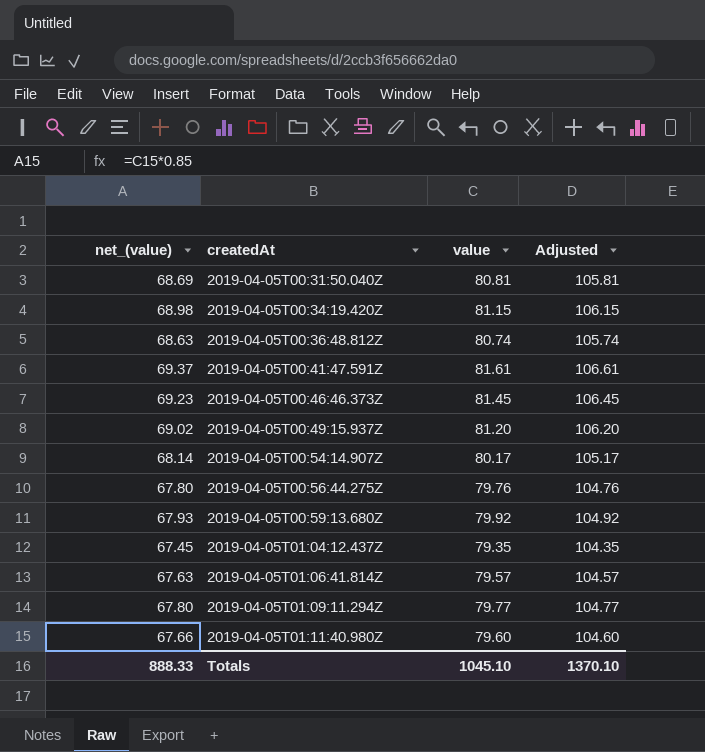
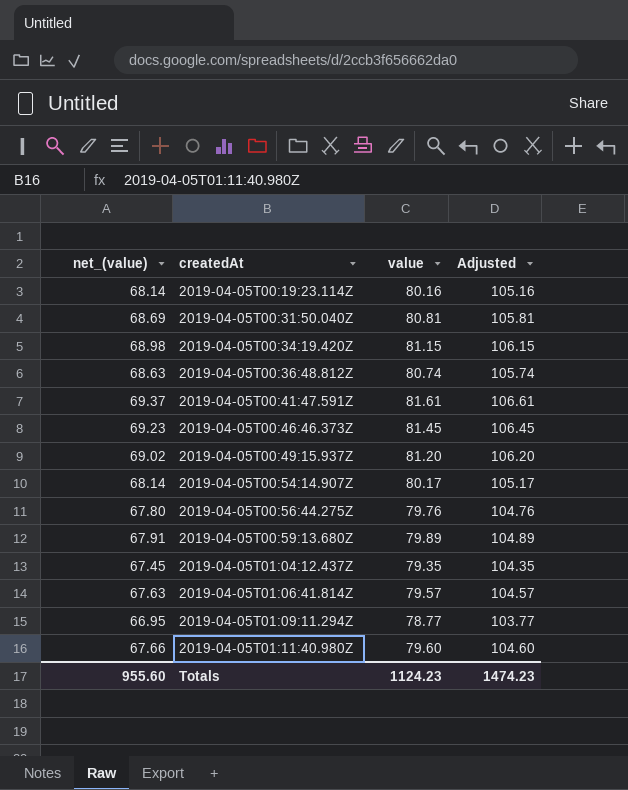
row 2019-04-05T00:19:23.114Z: none -> 68.14 | 80.16 | 105.16
2019-04-05T00:59:13.680Z | net_(value): 67.93 -> 67.91
2019-04-05T00:59:13.680Z | value: 79.92 -> 79.89
2019-04-05T00:59:13.680Z | Adjusted: 104.92 -> 104.89
2019-04-05T01:09:11.294Z | net_(value): 67.80 -> 66.95
2019-04-05T01:09:11.294Z | value: 79.77 -> 78.77
2019-04-05T01:09:11.294Z | Adjusted: 104.77 -> 103.77
Totals | net_(value): 888.33 -> 955.60
Totals | value: 1045.10 -> 1124.23
Totals | Adjusted: 1370.10 -> 1474.23

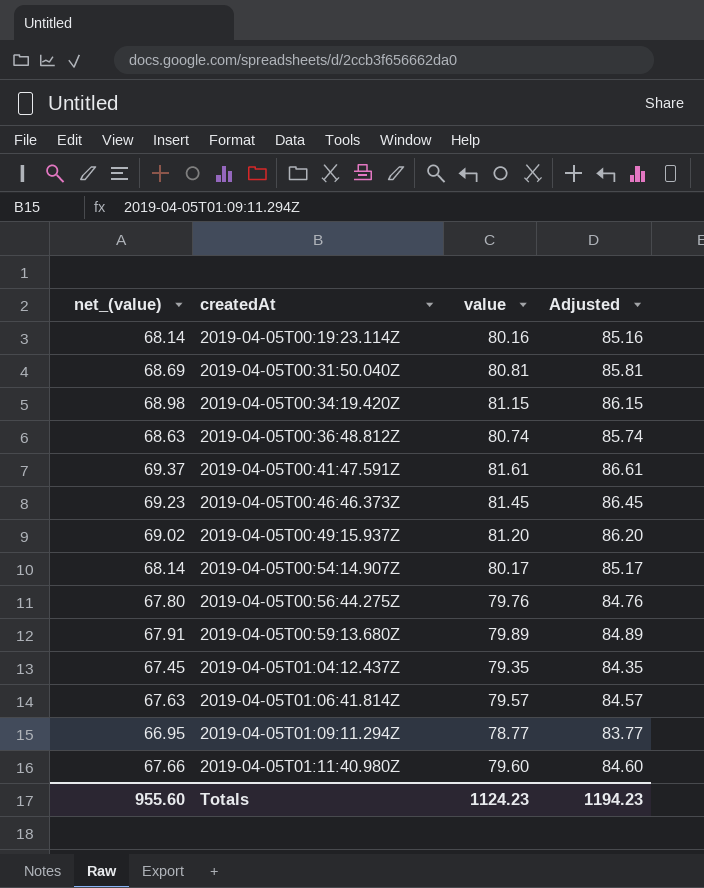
column Adjusted | formula: [value] + 25 -> [value] + 5
Totals | Adjusted: 1474.23 -> 1194.23

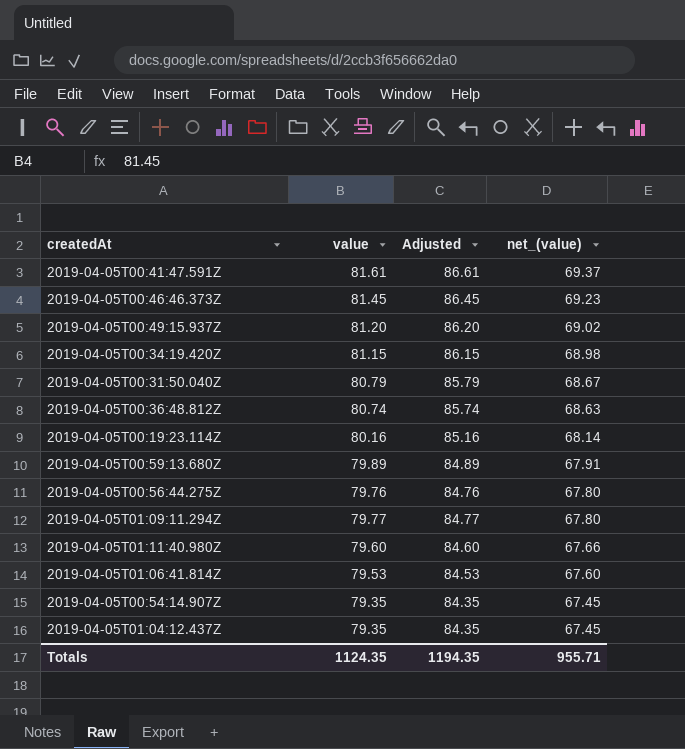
row order: createdAt ascending -> net_(value) descending
column net_(value) | position: 1 -> 4
2019-04-05T00:31:50.040Z | value: 80.81 -> 80.79
2019-04-05T00:31:50.040Z | Adjusted: 85.81 -> 85.79
2019-04-05T00:31:50.040Z | net_(value): 68.69 -> 68.67
2019-04-05T01:09:11.294Z | value: 78.77 -> 79.77
2019-04-05T01:09:11.294Z | Adjusted: 83.77 -> 84.77
2019-04-05T01:09:11.294Z | net_(value): 66.95 -> 67.80
2019-04-05T01:06:41.814Z | value: 79.57 -> 79.53
2019-04-05T01:06:41.814Z | Adjusted: 84.57 -> 84.53
2019-04-05T01:06:41.814Z | net_(value): 67.63 -> 67.60
2019-04-05T00:54:14.907Z | value: 80.17 -> 79.35
2019-04-05T00:54:14.907Z | Adjusted: 85.17 -> 84.35
2019-04-05T00:54:14.907Z | net_(value): 68.14 -> 67.45
Totals | value: 1124.23 -> 1124.35
Totals | Adjusted: 1194.23 -> 1194.35
Totals | net_(value): 955.60 -> 955.71

